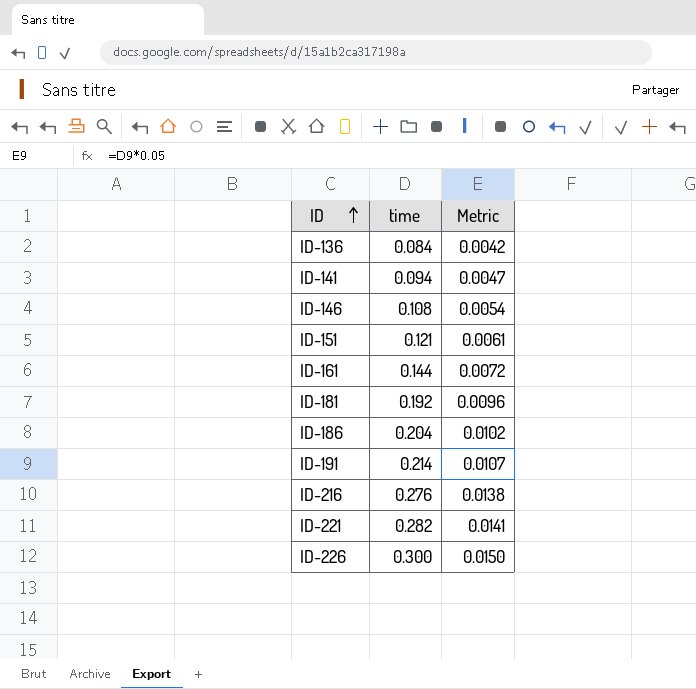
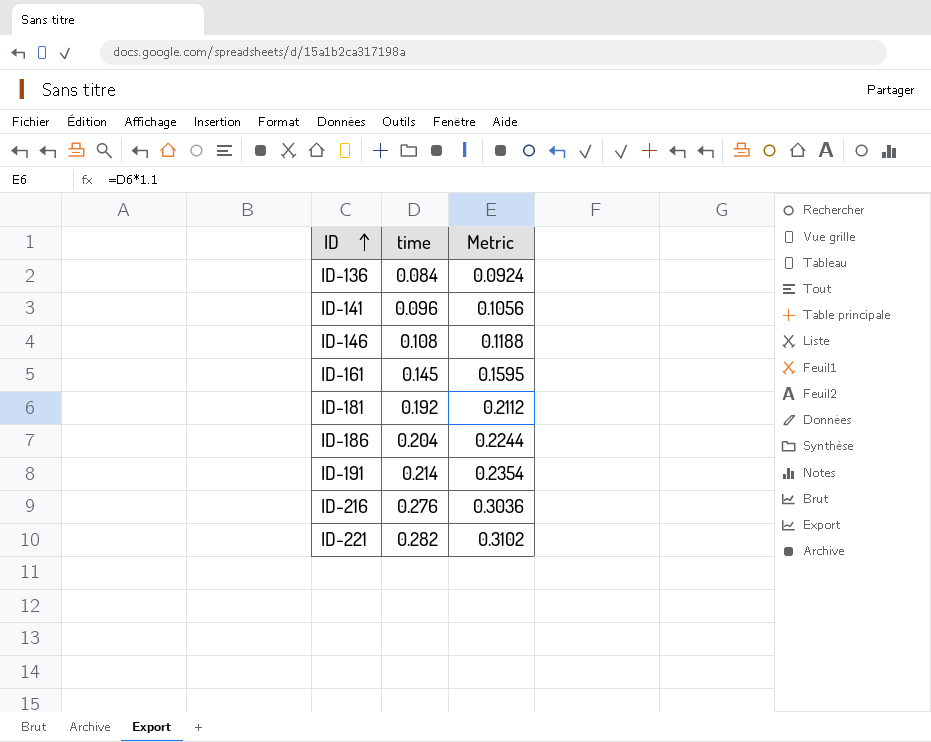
column Metric | formula: [time] * 0.05 -> [time] * 1.1
row ID-151: 0.121 | 0.0061 -> none
row ID-226: 0.300 | 0.0150 -> none
ID-141 | time: 0.094 -> 0.096
ID-161 | time: 0.144 -> 0.145

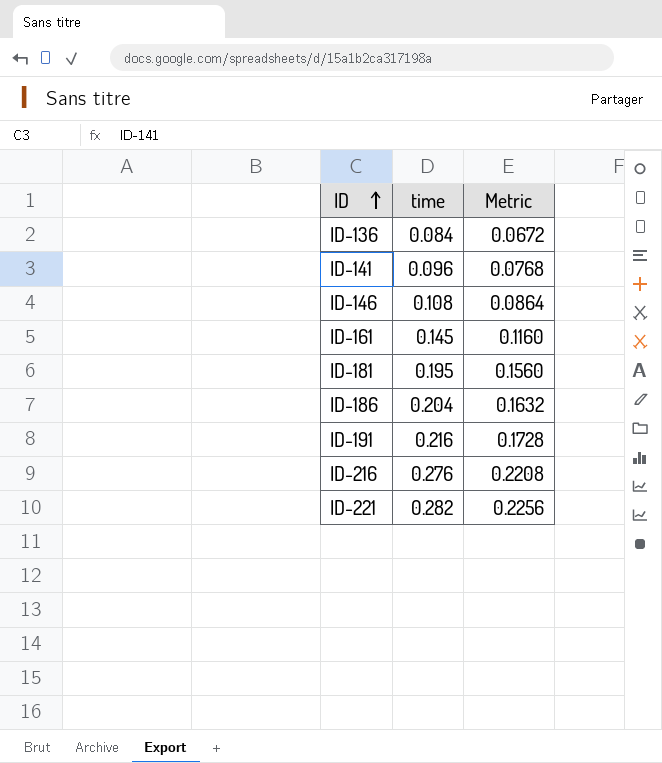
column Metric | formula: [time] * 1.1 -> [time] * 0.8
ID-181 | time: 0.192 -> 0.195
ID-191 | time: 0.214 -> 0.216

